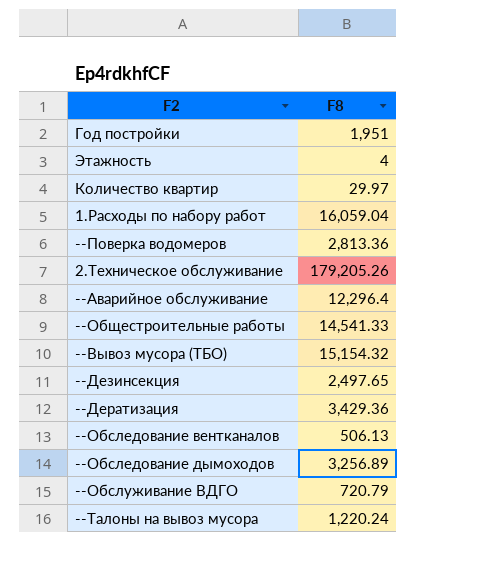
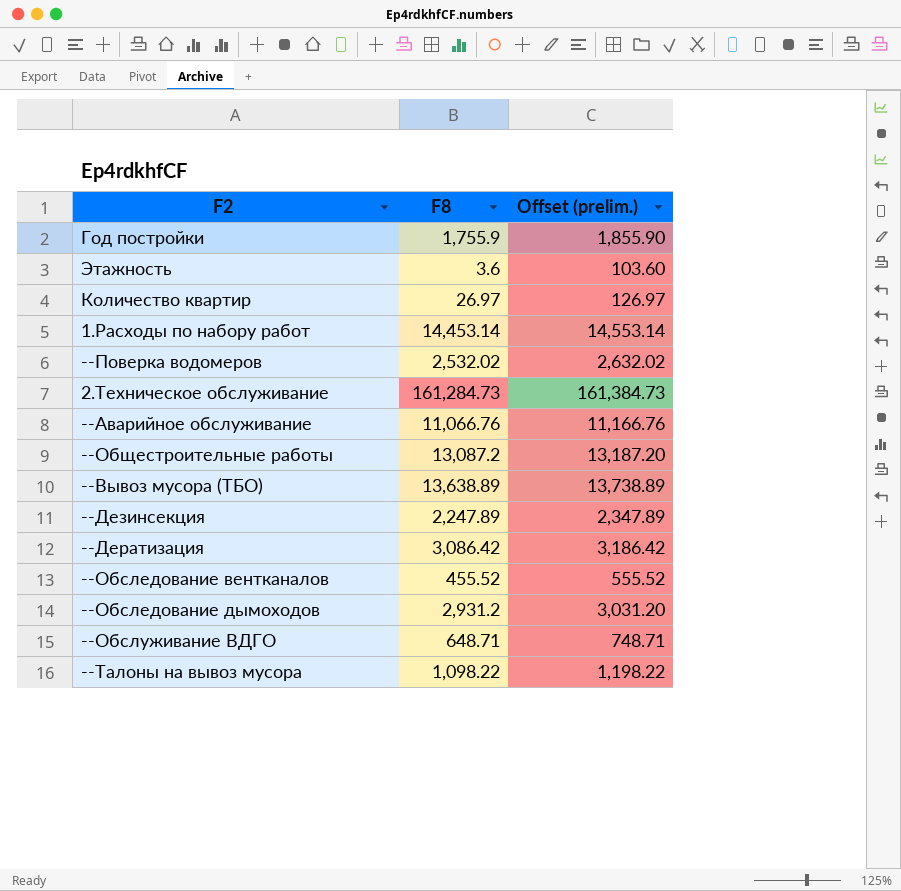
column Offset (prelim.) | formula: none -> [F8] + 100
Год постройки | F8: 1,951 -> 1,755.9
Этажность | F8: 4 -> 3.6
Количество квартир | F8: 29.97 -> 26.97
1.Расходы по набору работ | F8: 16,059.04 -> 14,453.14
--Поверка водомеров | F8: 2,813.36 -> 2,532.02
2.Техническое обслуживание | F8: 179,205.26 -> 161,284.73
--Аварийное обслуживание | F8: 12,296.4 -> 11,066.76
--Общестроительные работы | F8: 14,541.33 -> 13,087.2
--Вывоз мусора (ТБО) | F8: 15,154.32 -> 13,638.89
--Дезинсекция | F8: 2,497.65 -> 2,247.89
--Дератизация | F8: 3,429.36 -> 3,086.42
--Обследование вентканалов | F8: 506.13 -> 455.52
--Обследование дымоходов | F8: 3,256.89 -> 2,931.2
--Обслуживание ВДГО | F8: 720.79 -> 648.71
--Талоны на вывоз мусора | F8: 1,220.24 -> 1,098.22

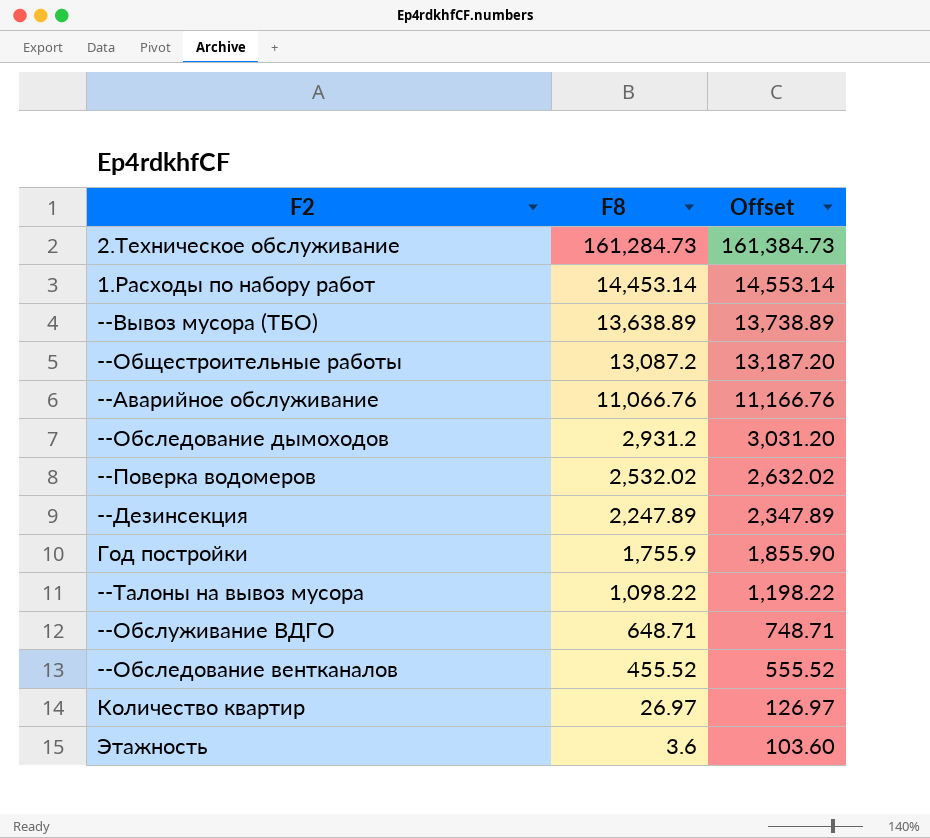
row order: none -> F8 descending
column name: Offset (prelim.) -> Offset
row --Дератизация: 3,086.42 | 3,186.42 -> none

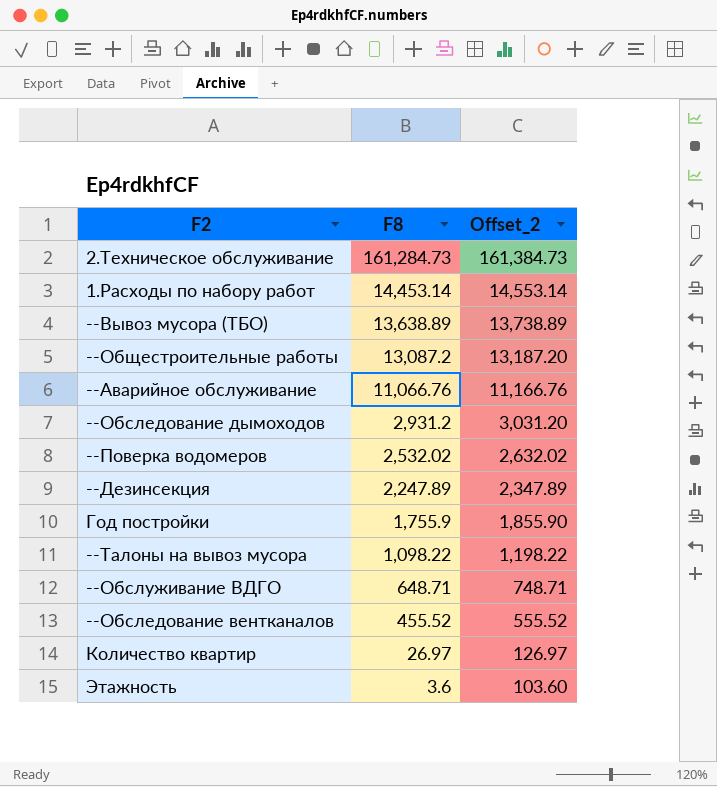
column name: Offset -> Offset_2

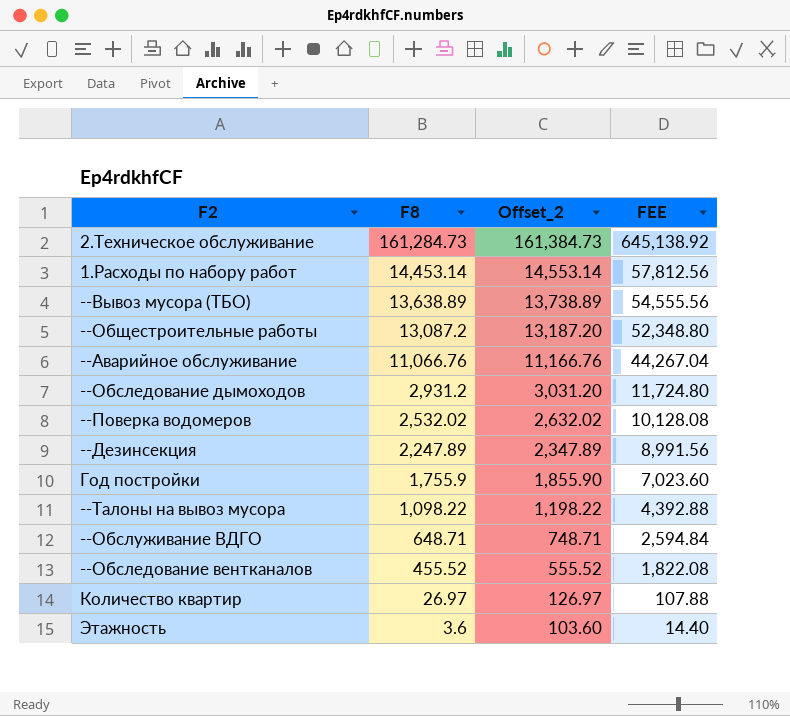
column FEE | formula: none -> [F8] * 4

